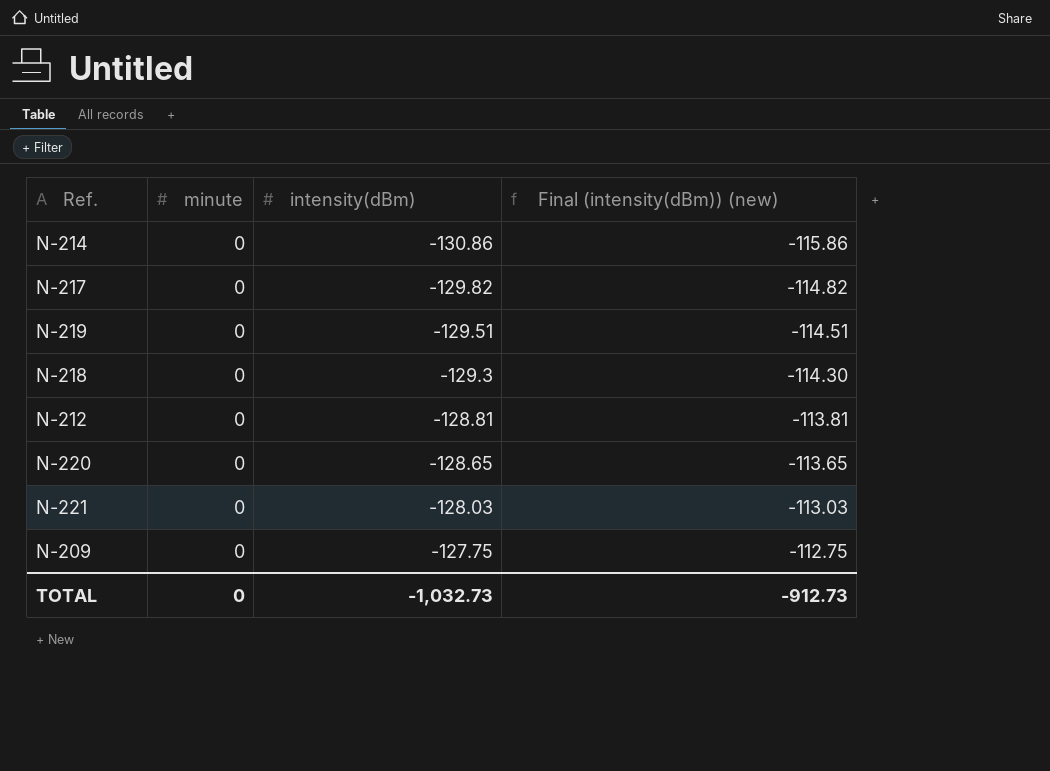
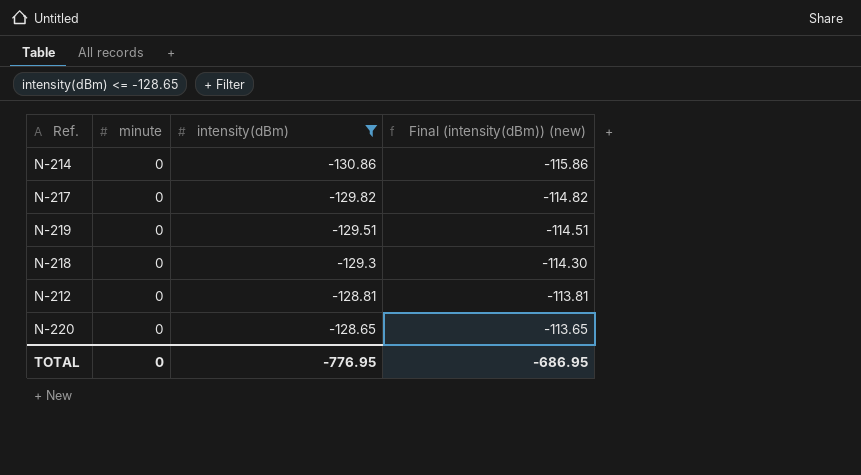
filter: none -> intensity(dBm) <= -128.65
TOTAL | intensity(dBm): -1,032.73 -> -776.95
TOTAL | Final (intensity(dBm)) (new): -912.73 -> -686.95

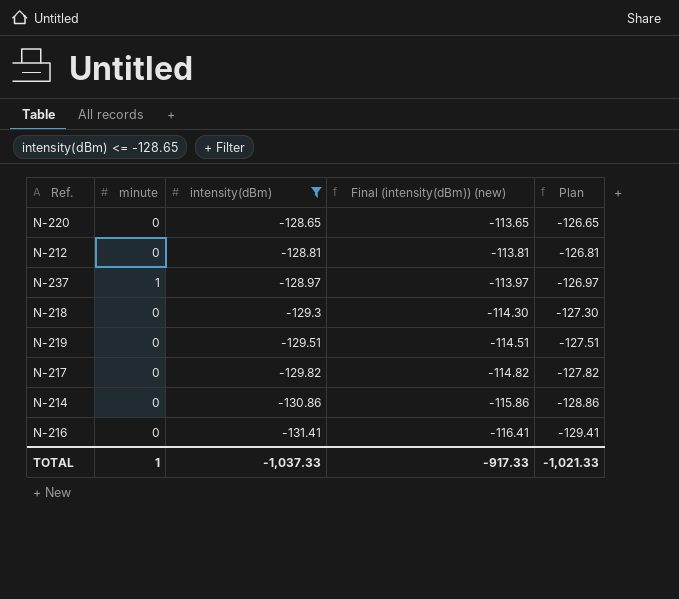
row order: intensity(dBm) ascending -> intensity(dBm) descending
column Plan | formula: none -> [intensity(dBm)] + 2
row N-237: none -> 1 | -128.97 | -113.97 | -126.97
row N-216: none -> 0 | -131.41 | -116.41 | -129.41
TOTAL | minute: 0 -> 1
TOTAL | intensity(dBm): -776.95 -> -1,037.33
TOTAL | Final (intensity(dBm)) (new): -686.95 -> -917.33

